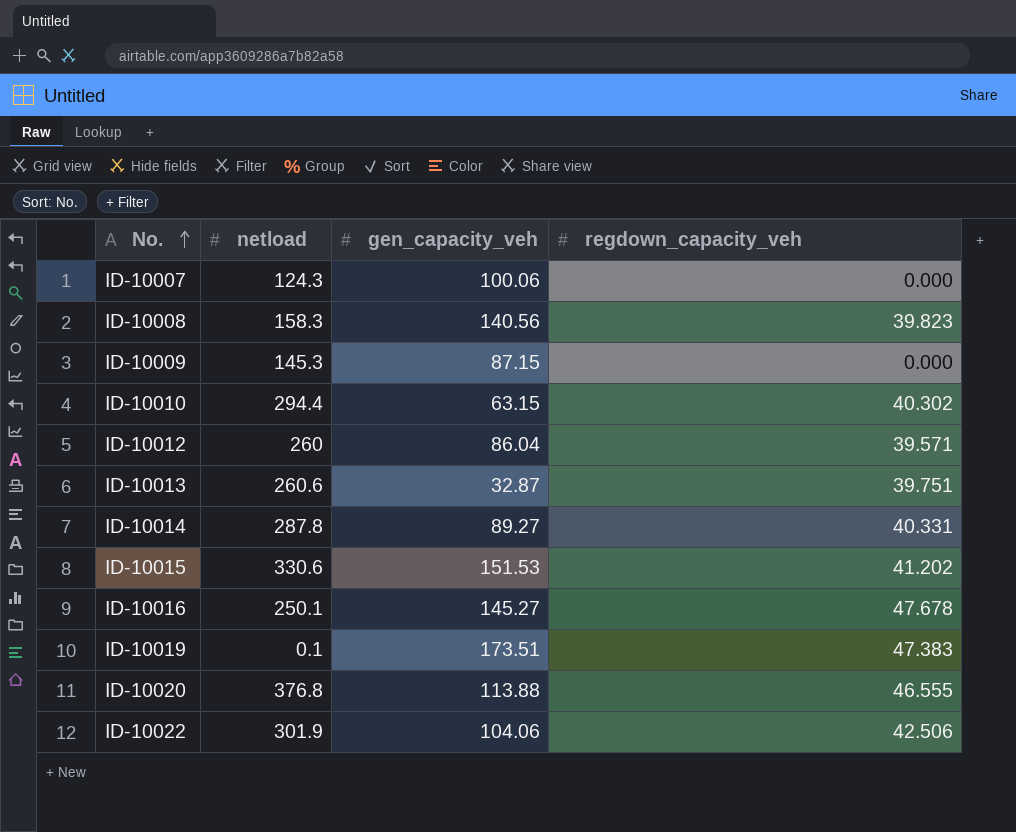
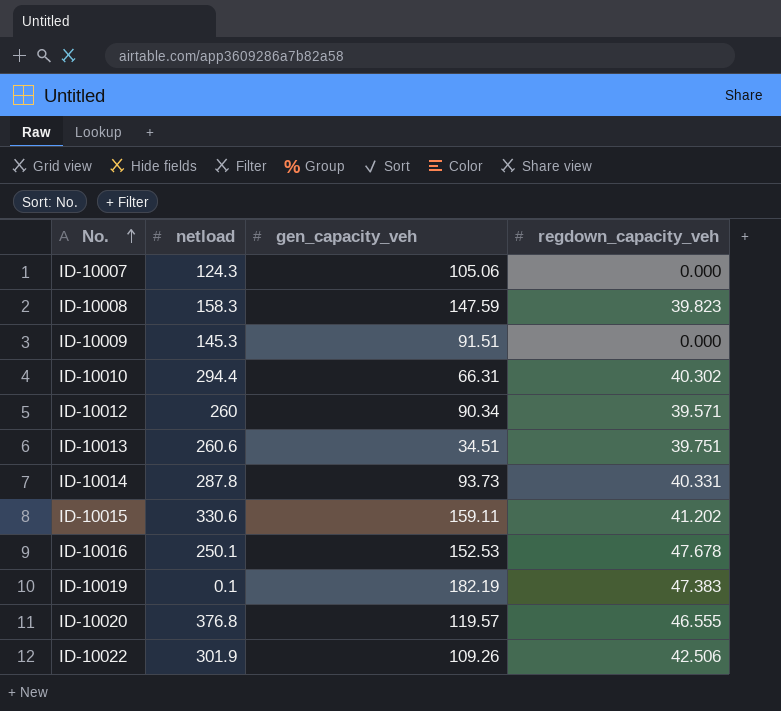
ID-10007 | gen_capacity_veh: 100.06 -> 105.06
ID-10008 | gen_capacity_veh: 140.56 -> 147.59
ID-10009 | gen_capacity_veh: 87.15 -> 91.51
ID-10010 | gen_capacity_veh: 63.15 -> 66.31
ID-10012 | gen_capacity_veh: 86.04 -> 90.34
ID-10013 | gen_capacity_veh: 32.87 -> 34.51
ID-10014 | gen_capacity_veh: 89.27 -> 93.73
ID-10015 | gen_capacity_veh: 151.53 -> 159.11
ID-10016 | gen_capacity_veh: 145.27 -> 152.53
ID-10019 | gen_capacity_veh: 173.51 -> 182.19
ID-10020 | gen_capacity_veh: 113.88 -> 119.57
ID-10022 | gen_capacity_veh: 104.06 -> 109.26

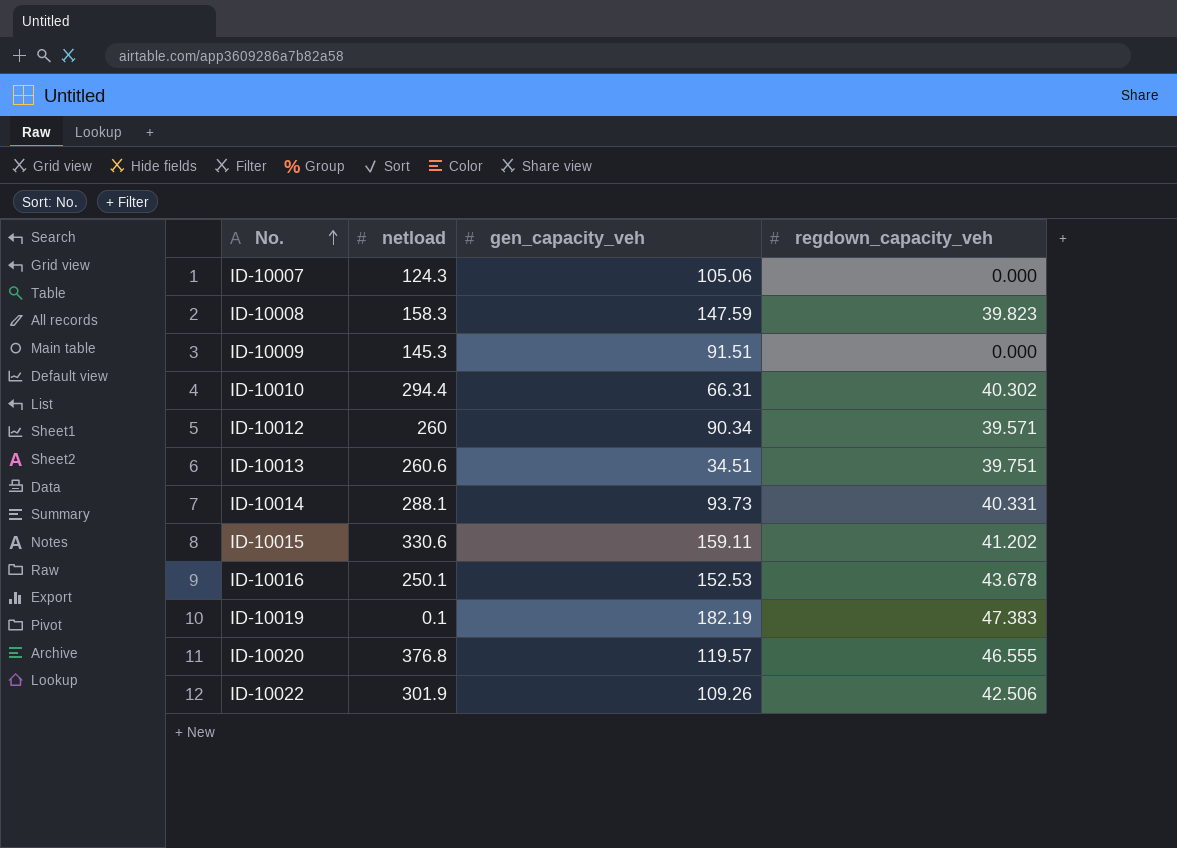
ID-10014 | netload: 287.8 -> 288.1
ID-10016 | regdown_capacity_veh: 47.678 -> 43.678

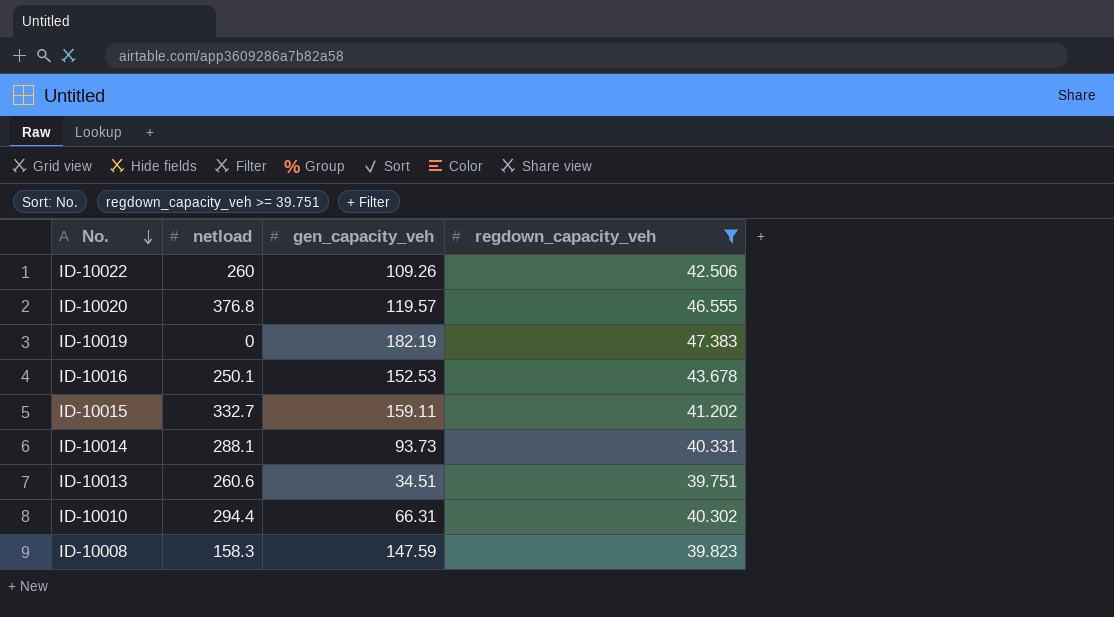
filter: none -> regdown_capacity_veh >= 39.751
row order: No. ascending -> No. descending
ID-10022 | netload: 301.9 -> 260
ID-10019 | netload: 0.1 -> 0
ID-10015 | netload: 330.6 -> 332.7

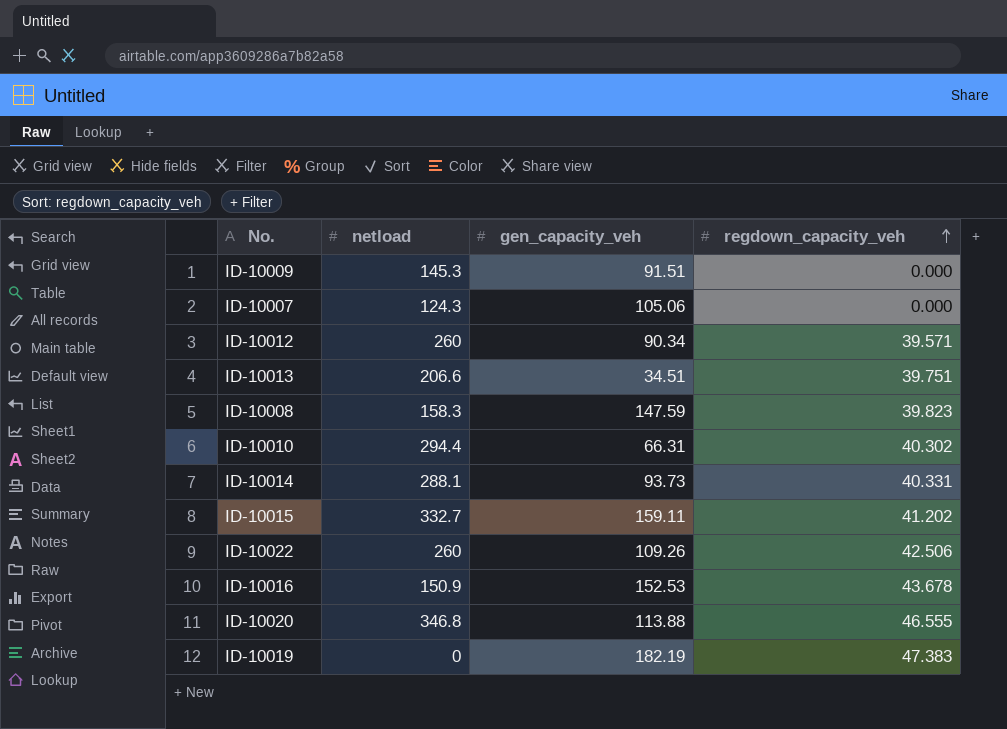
filter: regdown_capacity_veh >= 39.751 -> none
row order: No. descending -> regdown_capacity_veh ascending
ID-10013 | netload: 260.6 -> 206.6
ID-10016 | netload: 250.1 -> 150.9
ID-10020 | netload: 376.8 -> 346.8
ID-10020 | gen_capacity_veh: 119.57 -> 113.88

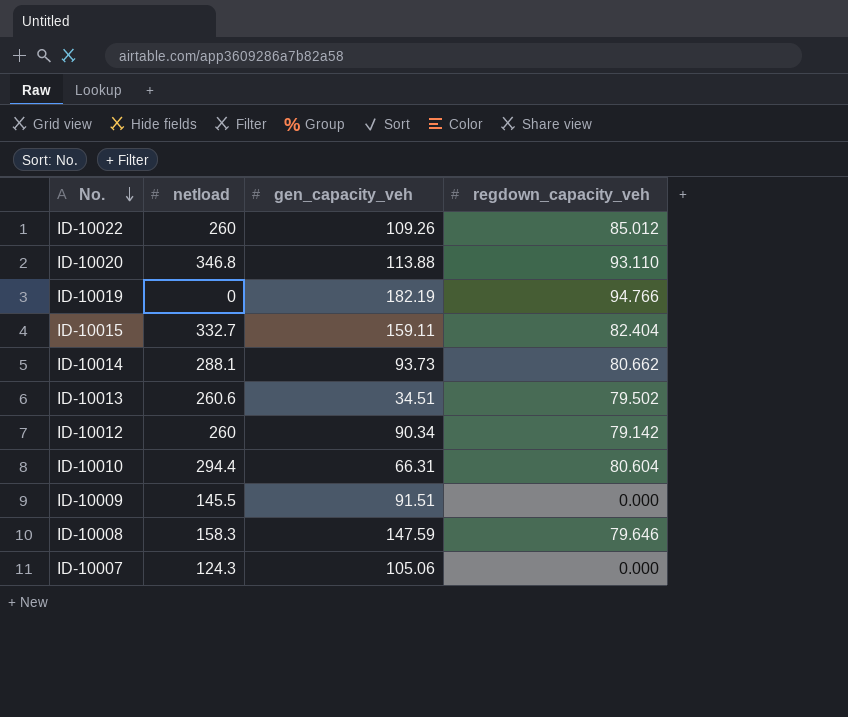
row order: regdown_capacity_veh ascending -> No. descending
row ID-10016: 150.9 | 152.53 | 43.678 -> none
ID-10022 | regdown_capacity_veh: 42.506 -> 85.012
ID-10020 | regdown_capacity_veh: 46.555 -> 93.110
ID-10019 | regdown_capacity_veh: 47.383 -> 94.766
ID-10015 | regdown_capacity_veh: 41.202 -> 82.404
ID-10014 | regdown_capacity_veh: 40.331 -> 80.662
ID-10013 | netload: 206.6 -> 260.6
ID-10013 | regdown_capacity_veh: 39.751 -> 79.502
ID-10012 | regdown_capacity_veh: 39.571 -> 79.142
ID-10010 | regdown_capacity_veh: 40.302 -> 80.604
ID-10009 | netload: 145.3 -> 145.5
ID-10008 | regdown_capacity_veh: 39.823 -> 79.646

